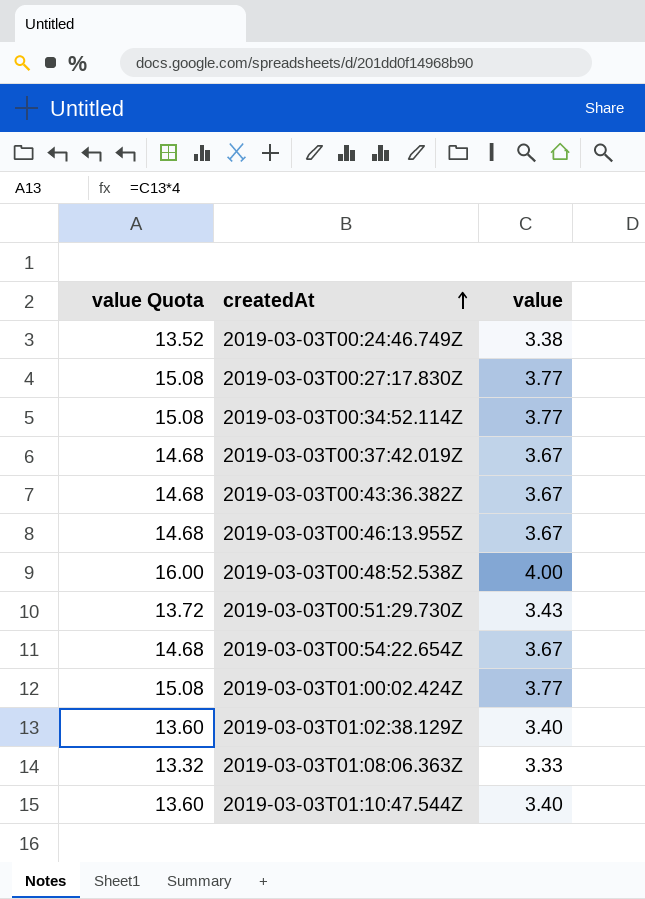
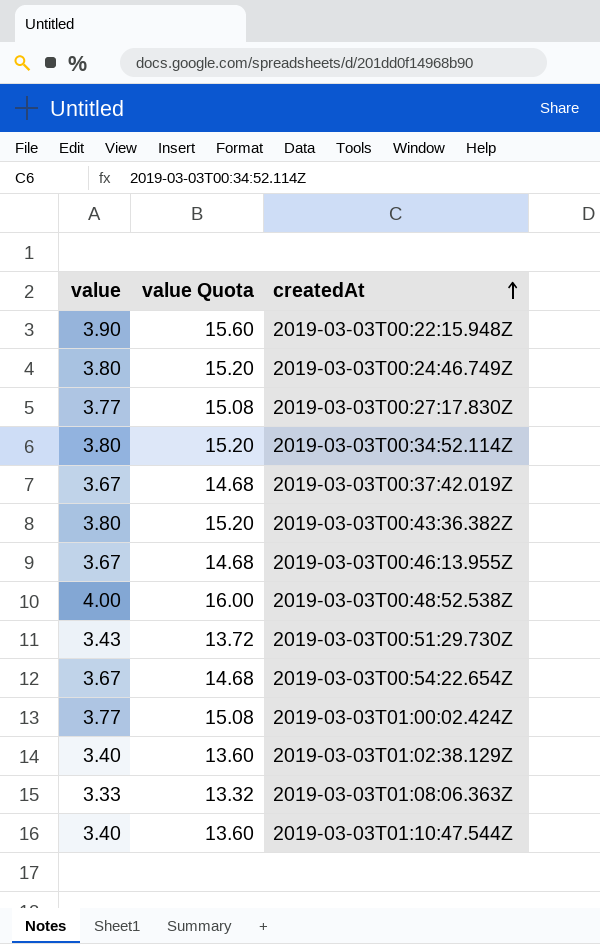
column value | position: 3 -> 1
row 2019-03-03T00:22:15.948Z: none -> 3.90 | 15.60
2019-03-03T00:24:46.749Z | value: 3.38 -> 3.80
2019-03-03T00:24:46.749Z | value Quota: 13.52 -> 15.20
2019-03-03T00:34:52.114Z | value: 3.77 -> 3.80
2019-03-03T00:34:52.114Z | value Quota: 15.08 -> 15.20
2019-03-03T00:43:36.382Z | value: 3.67 -> 3.80
2019-03-03T00:43:36.382Z | value Quota: 14.68 -> 15.20

